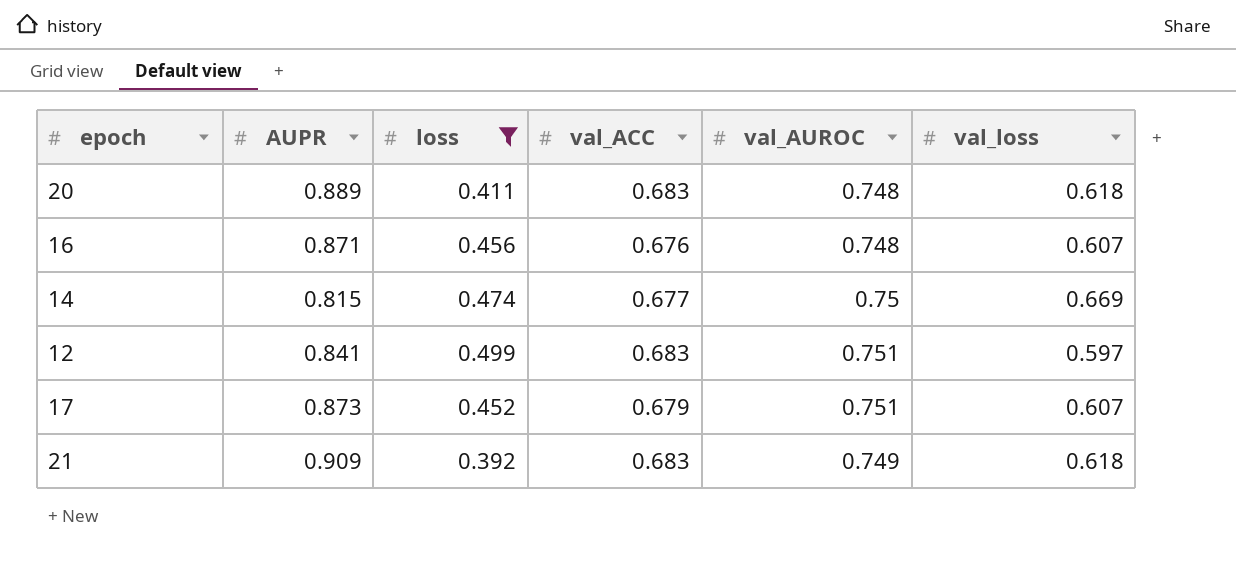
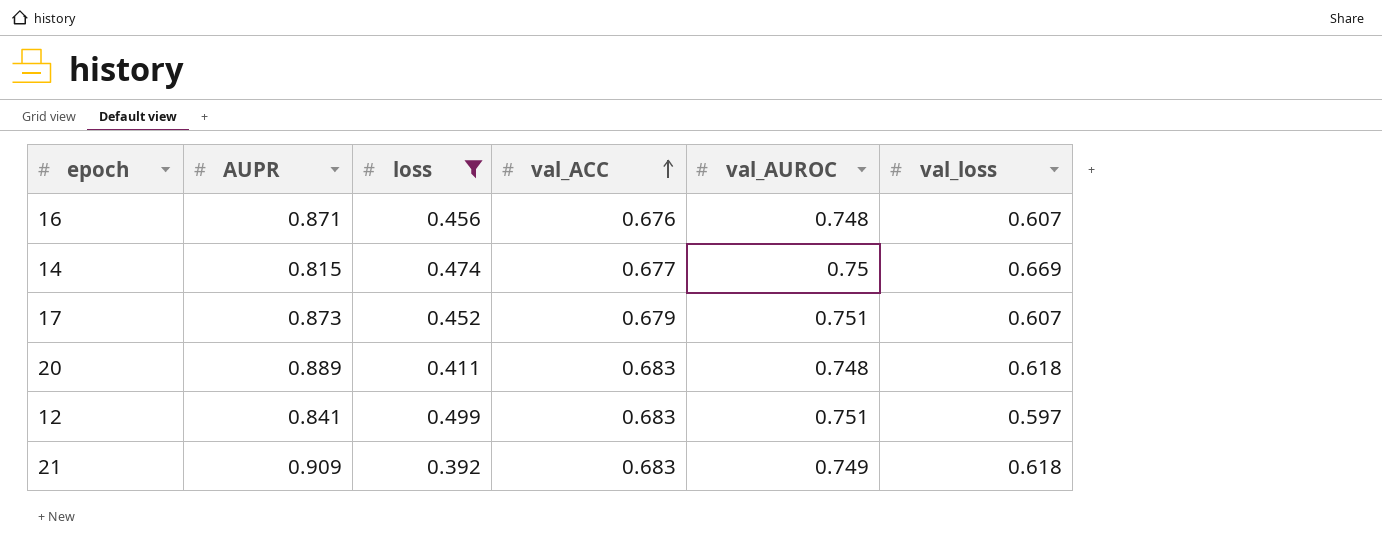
row order: none -> val_ACC ascending

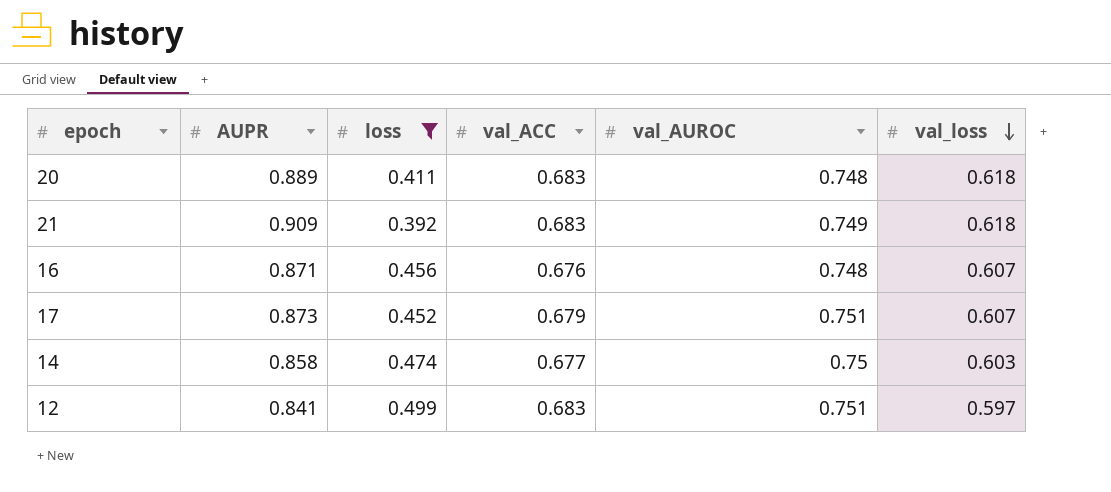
row order: val_ACC ascending -> val_loss descending
14 | AUPR: 0.815 -> 0.858
14 | val_loss: 0.669 -> 0.603

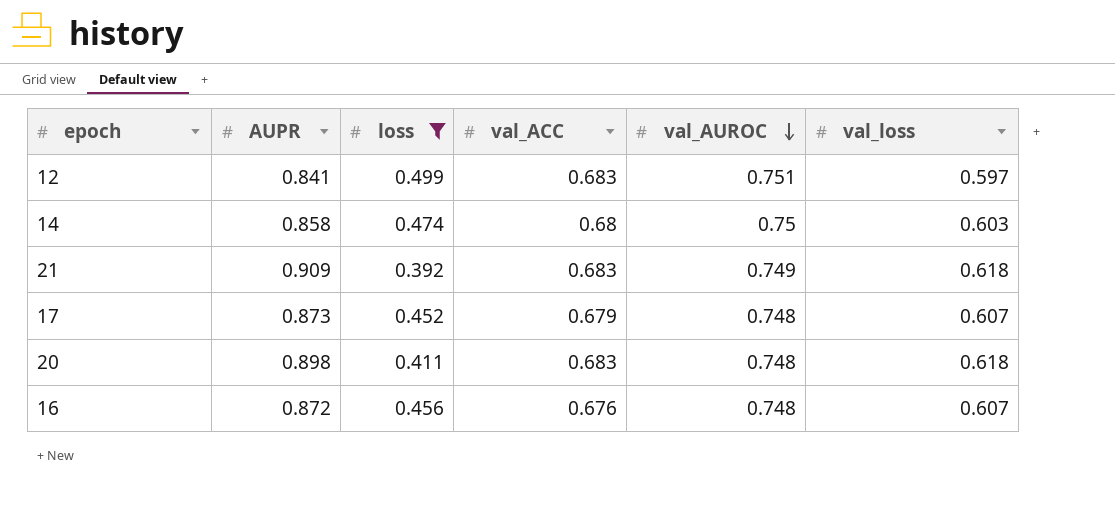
row order: val_loss descending -> val_AUROC descending
14 | val_ACC: 0.677 -> 0.68
17 | val_AUROC: 0.751 -> 0.748
20 | AUPR: 0.889 -> 0.898
16 | AUPR: 0.871 -> 0.872

